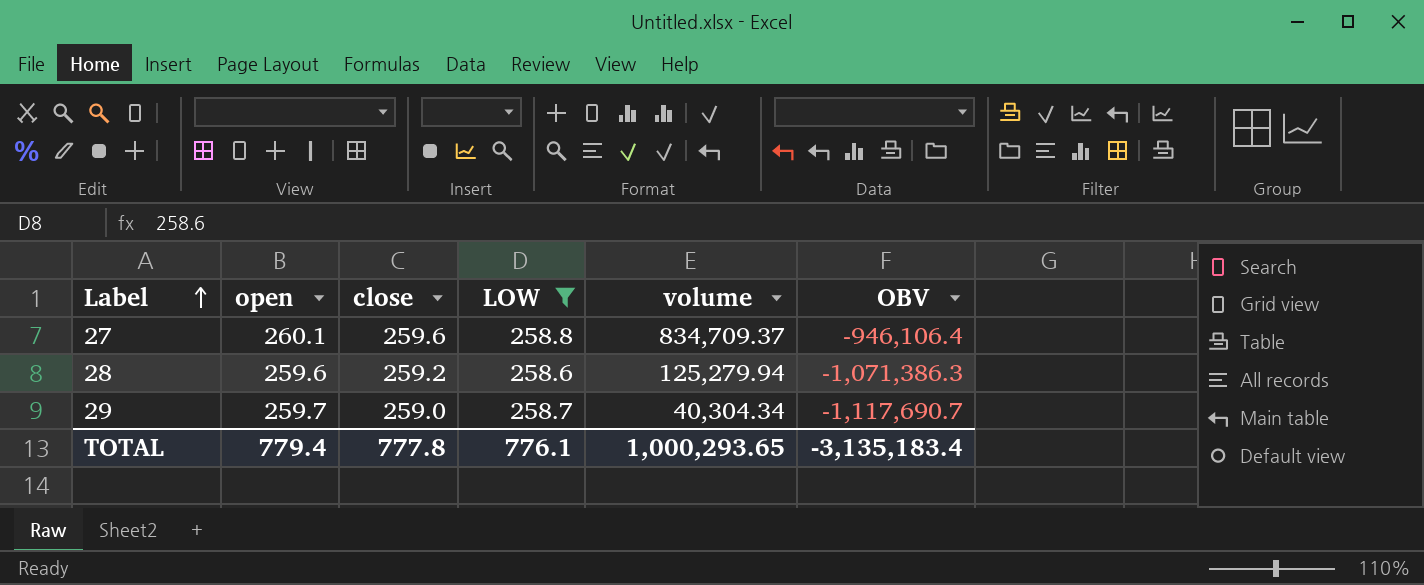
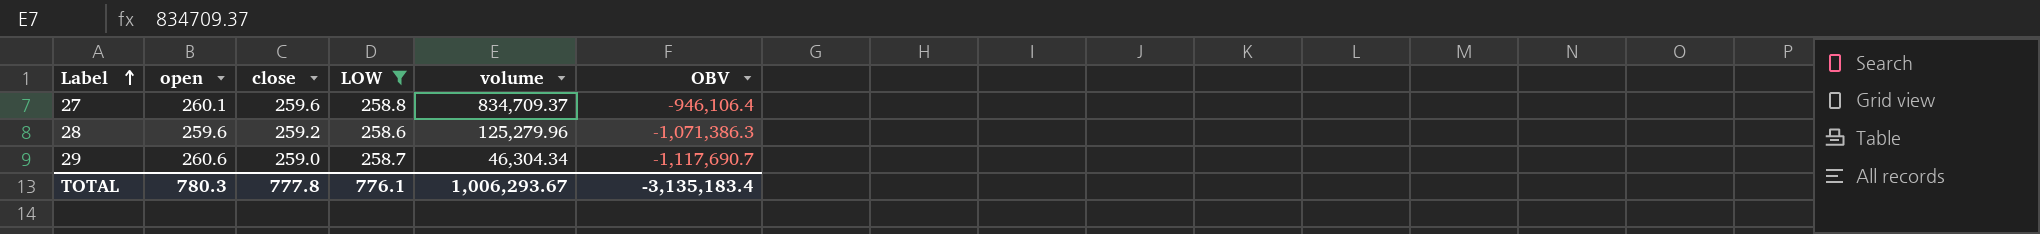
28 | volume: 125,279.94 -> 125,279.96
29 | open: 259.7 -> 260.6
29 | volume: 40,304.34 -> 46,304.34
TOTAL | open: 779.4 -> 780.3
TOTAL | volume: 1,000,293.65 -> 1,006,293.67

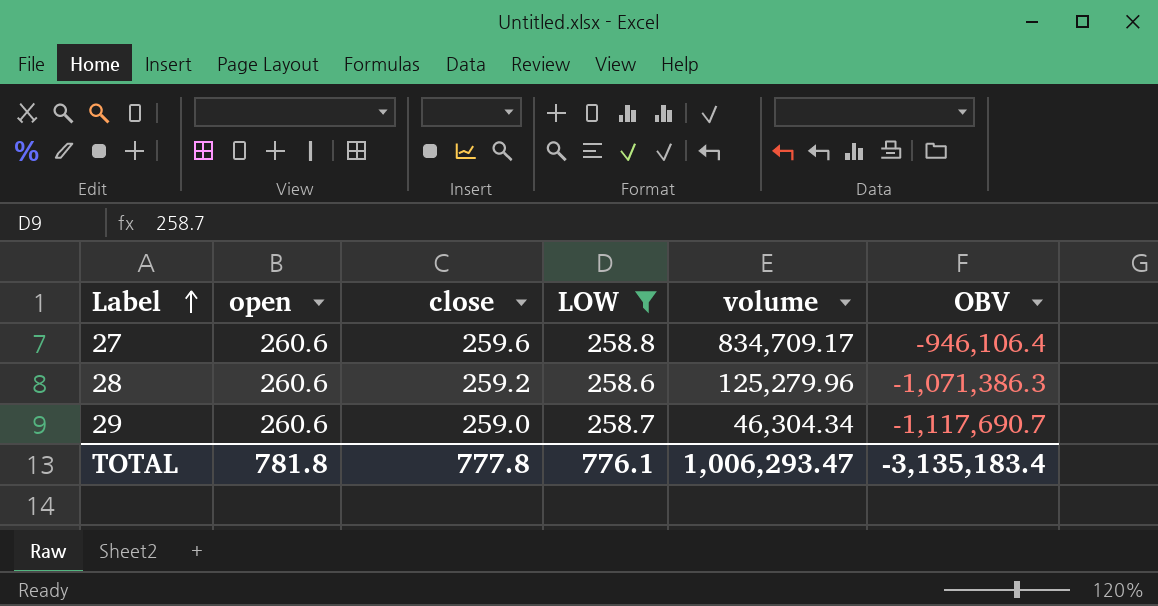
27 | open: 260.1 -> 260.6
27 | volume: 834,709.37 -> 834,709.17
28 | open: 259.6 -> 260.6
TOTAL | open: 780.3 -> 781.8
TOTAL | volume: 1,006,293.67 -> 1,006,293.47

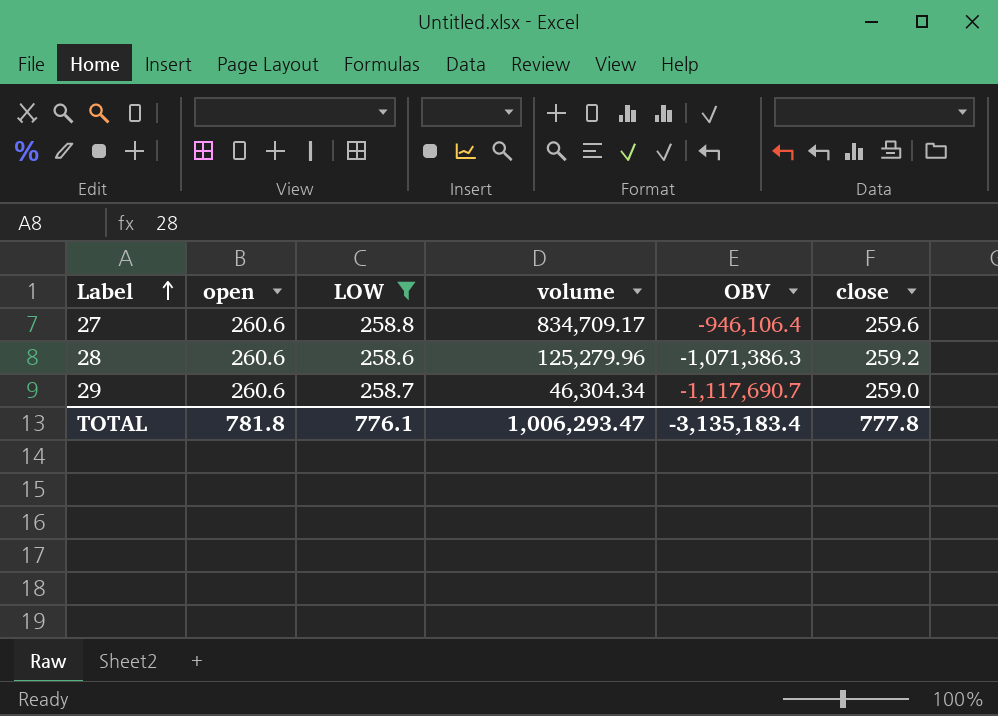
column close | position: 3 -> 6

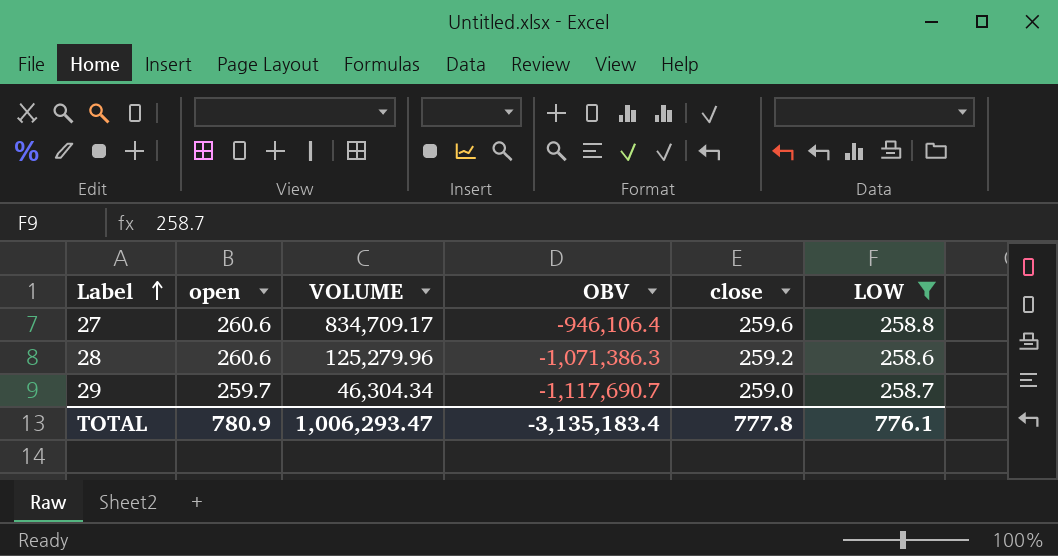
column name: volume -> VOLUME
column LOW | position: 3 -> 6
29 | open: 260.6 -> 259.7
TOTAL | open: 781.8 -> 780.9

